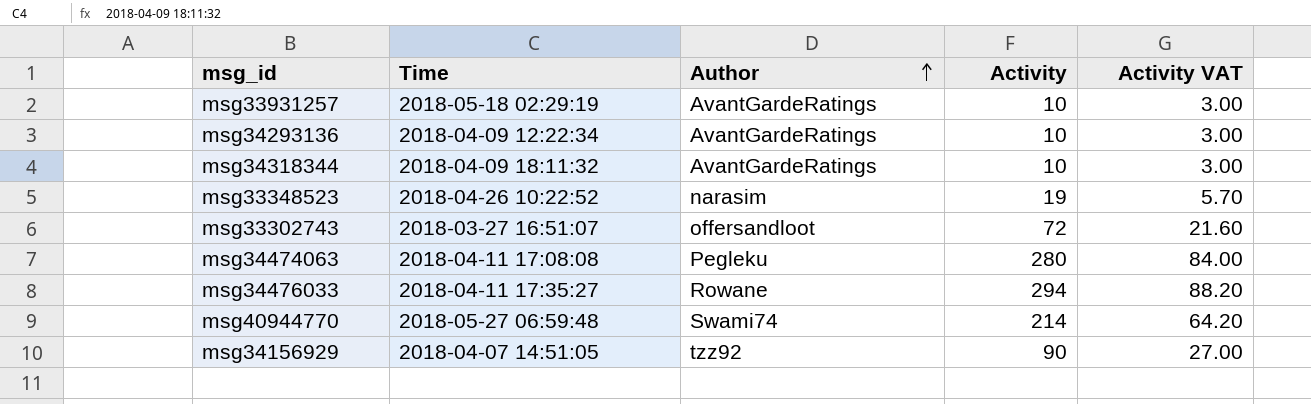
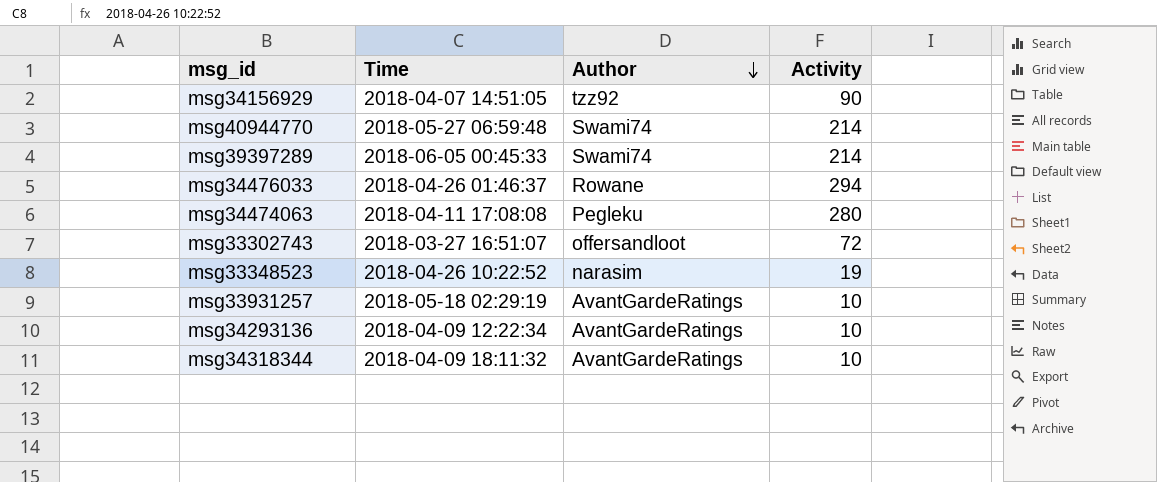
row order: Author ascending -> Author descending
column Activity VAT | formula: [Activity] * 0.3 -> none
row msg39397289: none -> 2018-06-05 00:45:33 | Swami74 | 214
msg34476033 | Time: 2018-04-11 17:35:27 -> 2018-04-26 01:46:37

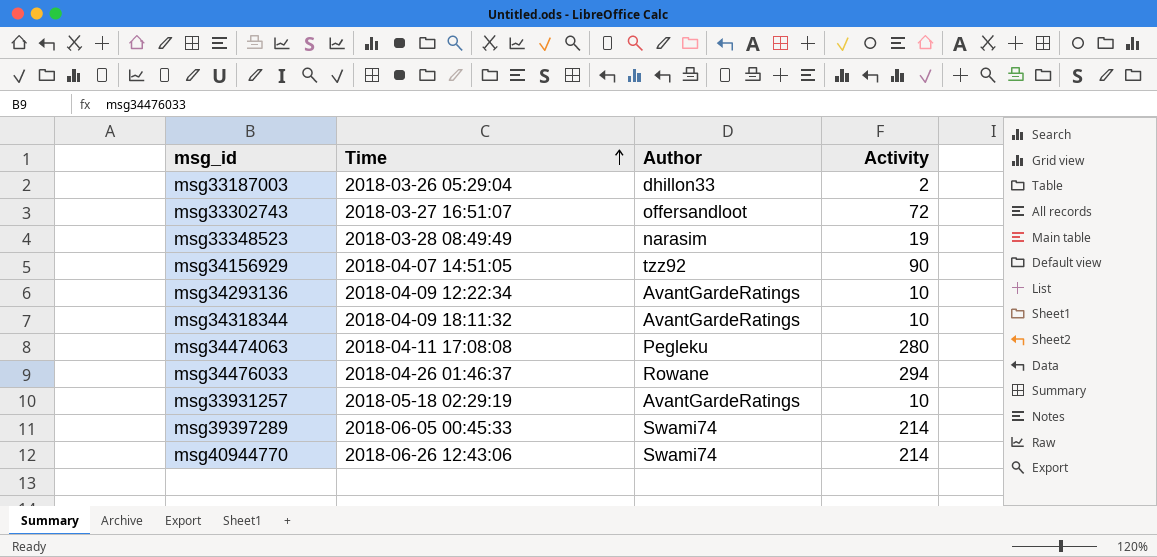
row order: Author descending -> Time ascending
row msg33187003: none -> 2018-03-26 05:29:04 | dhillon33 | 2
msg33348523 | Time: 2018-04-26 10:22:52 -> 2018-03-28 08:49:49
msg40944770 | Time: 2018-05-27 06:59:48 -> 2018-06-26 12:43:06

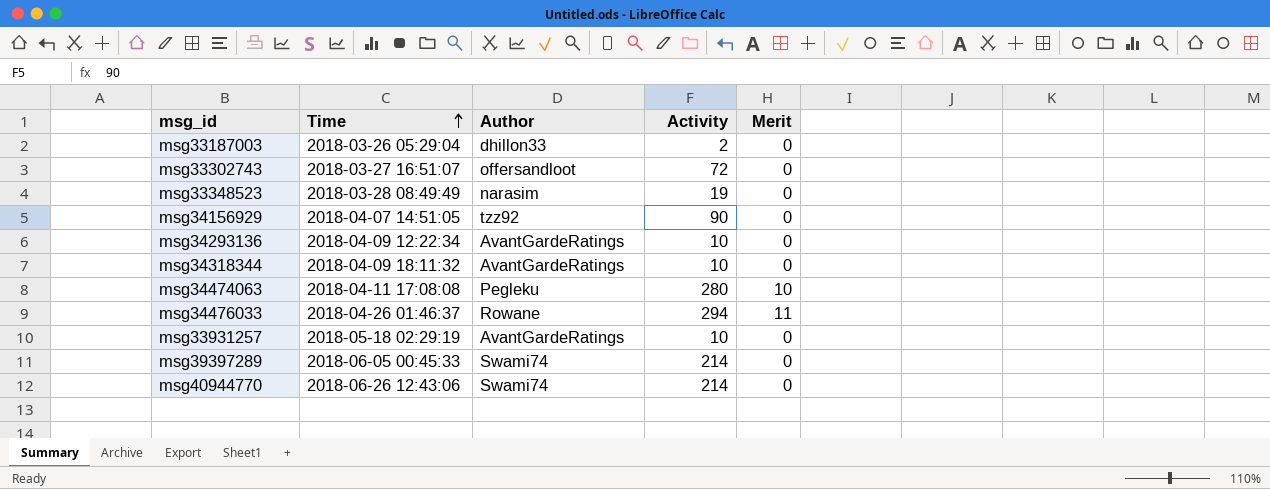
column Merit | position: none -> 5

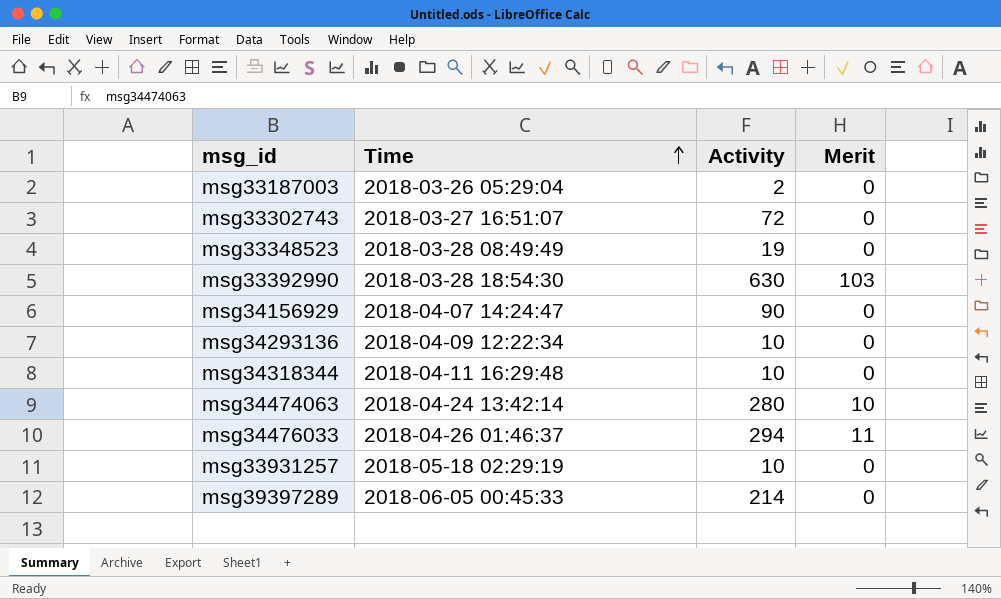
column Author | position: 3 -> none
row msg40944770: 2018-06-26 12:43:06 | Swami74 | 214 | 0 -> none
row msg33392990: none -> 2018-03-28 18:54:30 | 630 | 103
msg34156929 | Time: 2018-04-07 14:51:05 -> 2018-04-07 14:24:47
msg34318344 | Time: 2018-04-09 18:11:32 -> 2018-04-11 16:29:48
msg34474063 | Time: 2018-04-11 17:08:08 -> 2018-04-24 13:42:14

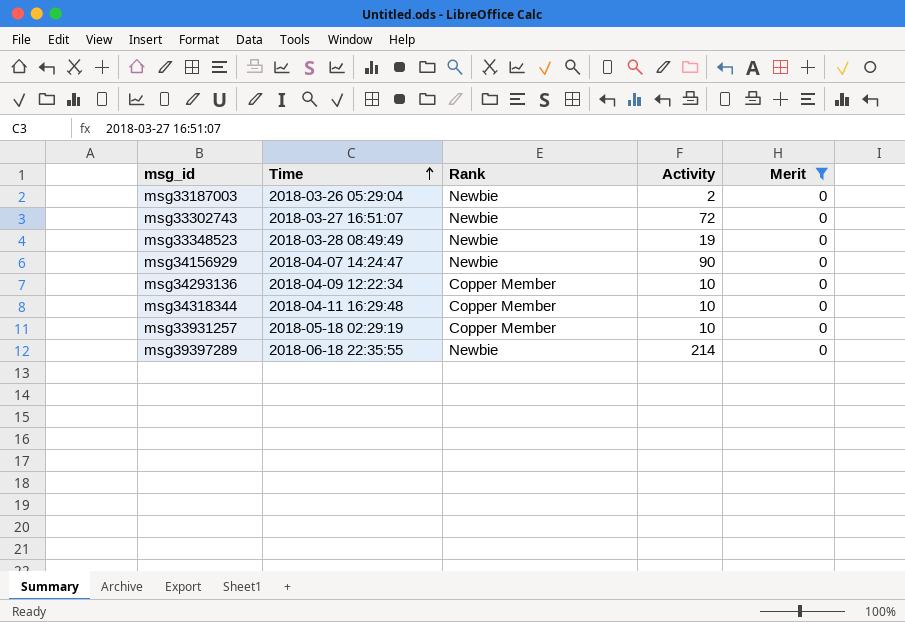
filter: none -> Merit = 0
column Rank | position: none -> 3
msg39397289 | Time: 2018-06-05 00:45:33 -> 2018-06-18 22:35:55

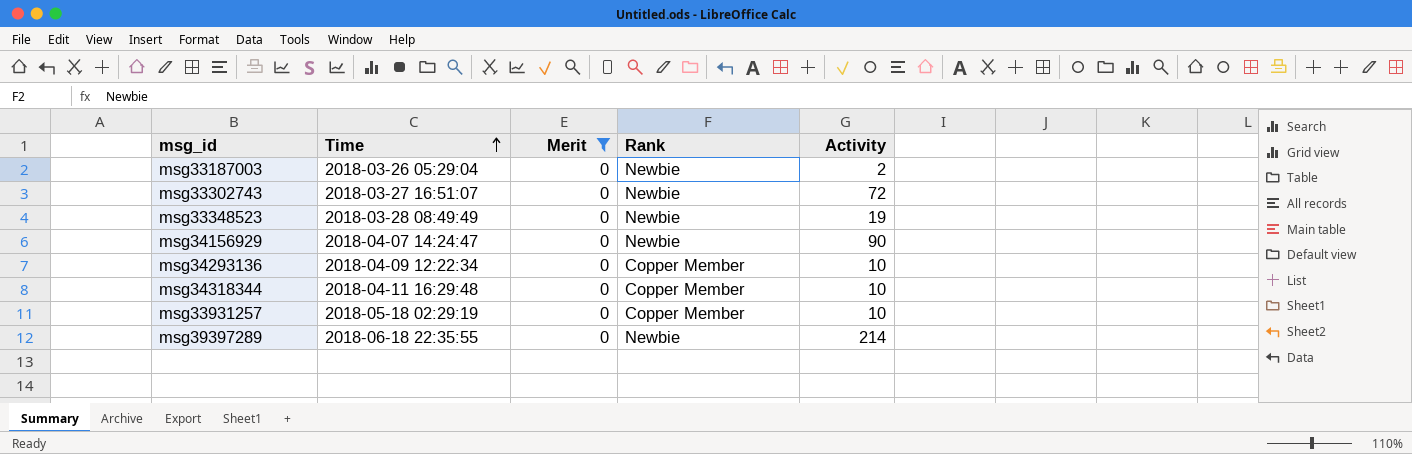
column Merit | position: 5 -> 3

